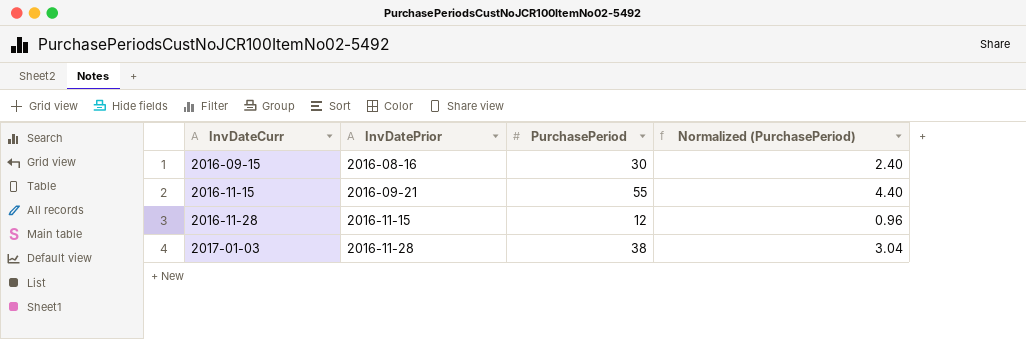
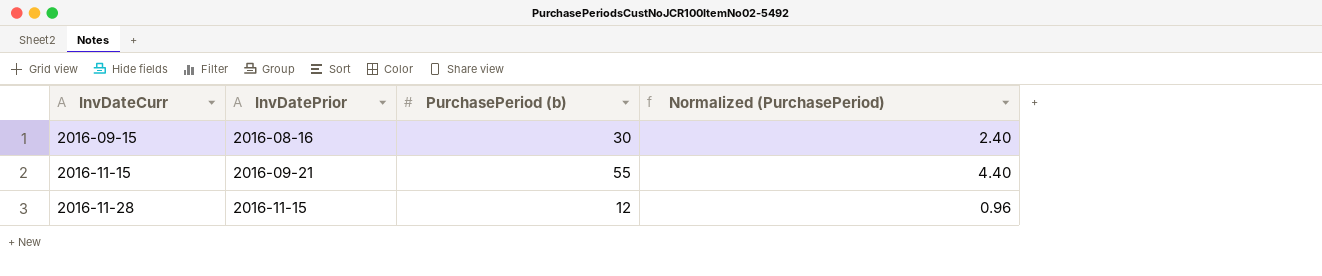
column name: PurchasePeriod -> PurchasePeriod (b)
row 2017-01-03: 2016-11-28 | 38 | 3.04 -> none

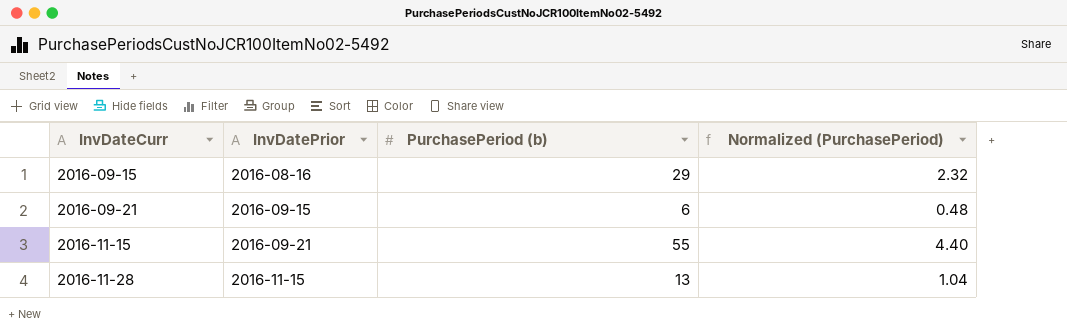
2016-09-15 | PurchasePeriod (b): 30 -> 29
2016-09-15 | Normalized (PurchasePeriod): 2.40 -> 2.32
row 2016-09-21: none -> 2016-09-15 | 6 | 0.48
2016-11-28 | PurchasePeriod (b): 12 -> 13
2016-11-28 | Normalized (PurchasePeriod): 0.96 -> 1.04

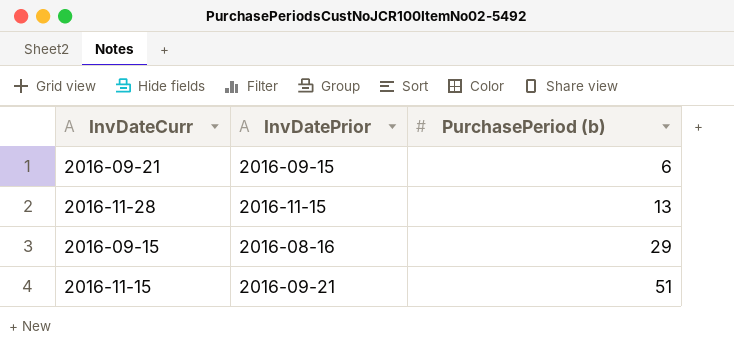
row order: InvDateCurr ascending -> PurchasePeriod (b) ascending
column Normalized (PurchasePeriod) | formula: [PurchasePeriod (b)] * 0.08 -> none
2016-11-15 | PurchasePeriod (b): 55 -> 51

